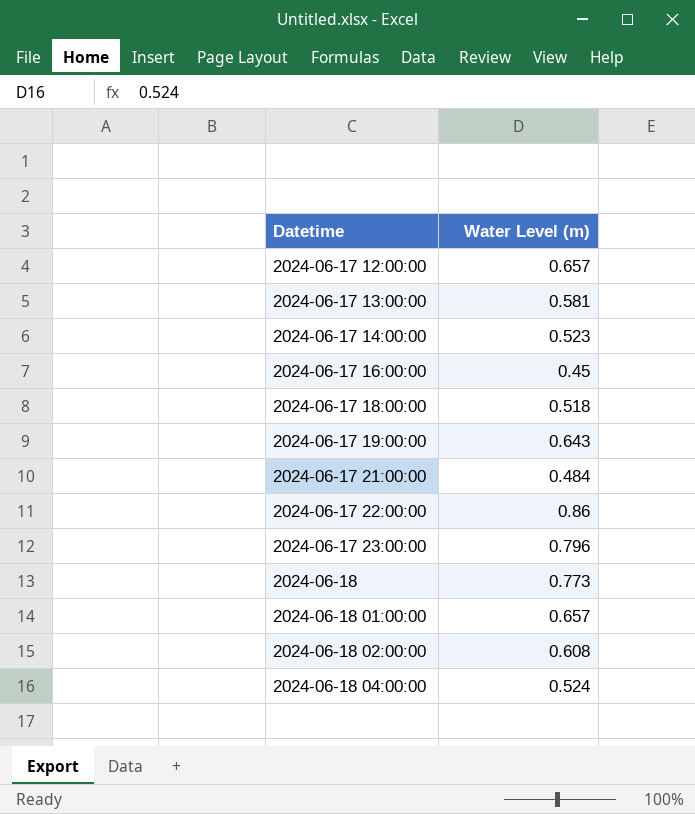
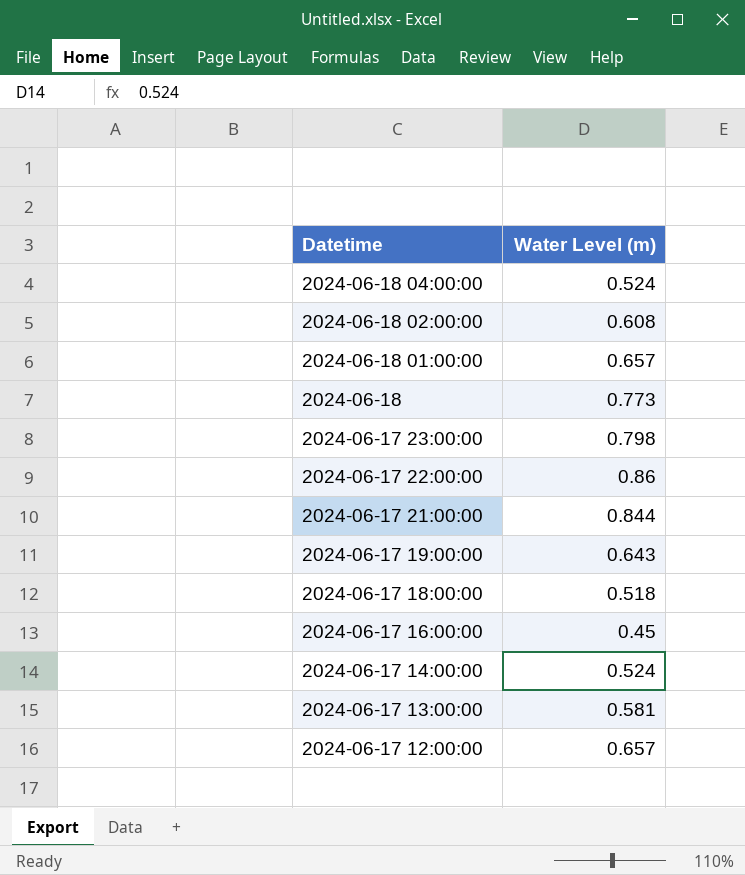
row order: Datetime ascending -> Datetime descending
2024-06-17 23:00:00 | Water Level (m): 0.796 -> 0.798
2024-06-17 21:00:00 | Water Level (m): 0.484 -> 0.844
2024-06-17 14:00:00 | Water Level (m): 0.523 -> 0.524

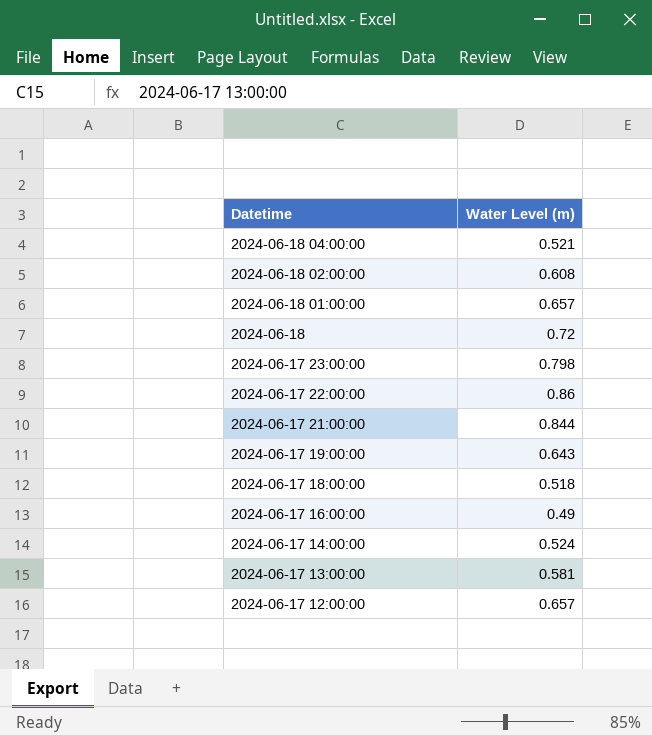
2024-06-18 04:00:00 | Water Level (m): 0.524 -> 0.521
2024-06-18 | Water Level (m): 0.773 -> 0.72
2024-06-17 16:00:00 | Water Level (m): 0.45 -> 0.49

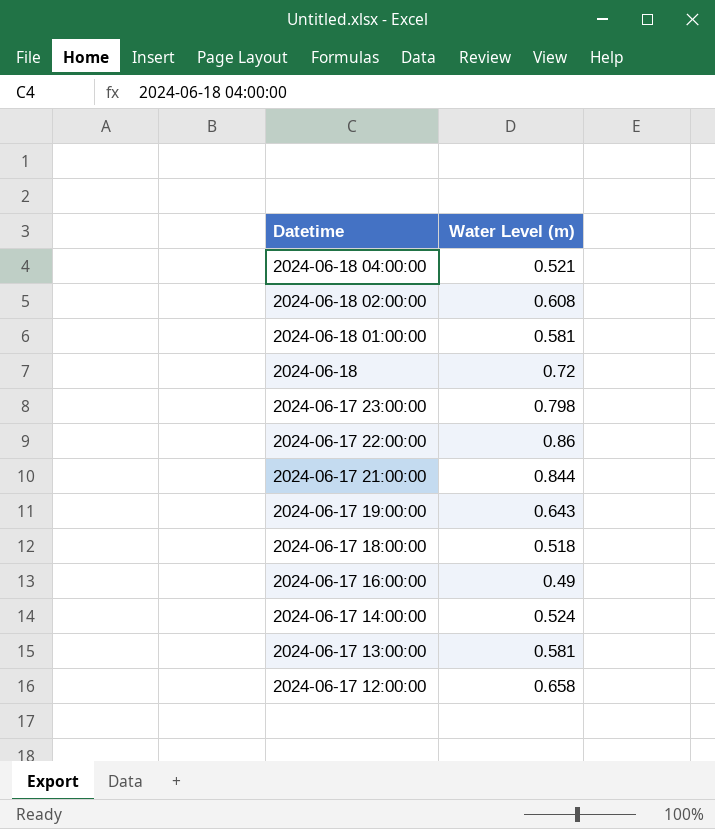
2024-06-18 01:00:00 | Water Level (m): 0.657 -> 0.581
2024-06-17 12:00:00 | Water Level (m): 0.657 -> 0.658

